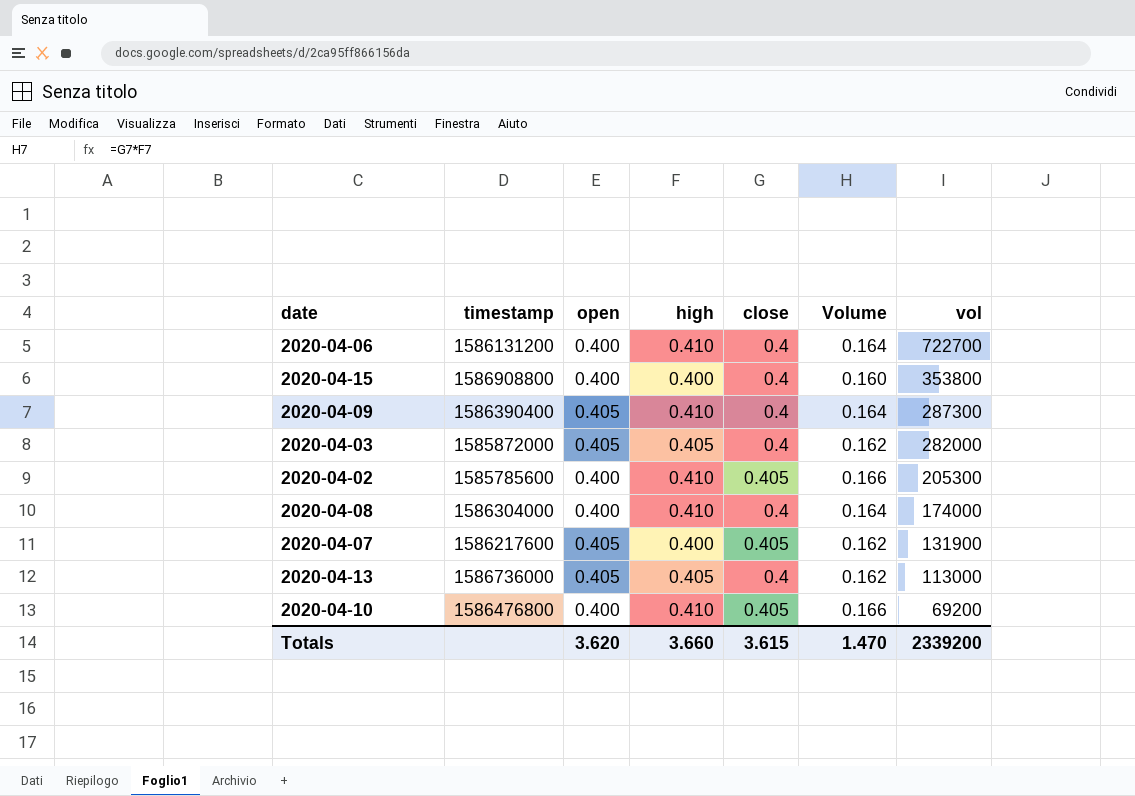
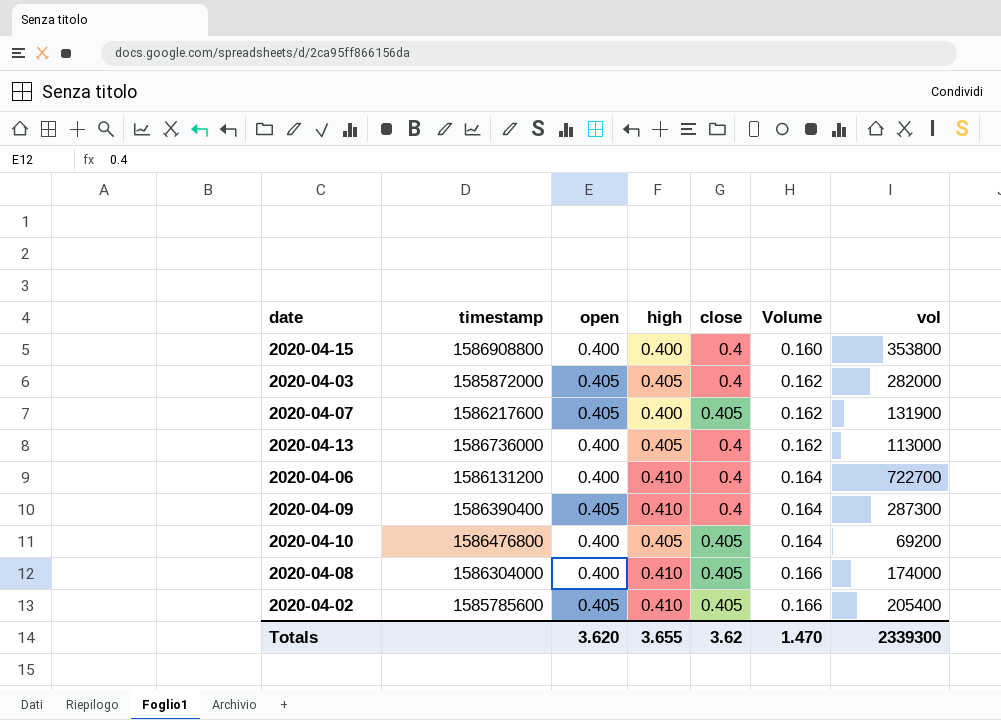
row order: vol descending -> Volume ascending
2020-04-13 | open: 0.405 -> 0.400
2020-04-10 | high: 0.410 -> 0.405
2020-04-10 | Volume: 0.166 -> 0.164
2020-04-08 | close: 0.4 -> 0.405
2020-04-08 | Volume: 0.164 -> 0.166
2020-04-02 | open: 0.400 -> 0.405
2020-04-02 | vol: 205300 -> 205400
Totals | high: 3.660 -> 3.655
Totals | close: 3.615 -> 3.62
Totals | vol: 2339200 -> 2339300

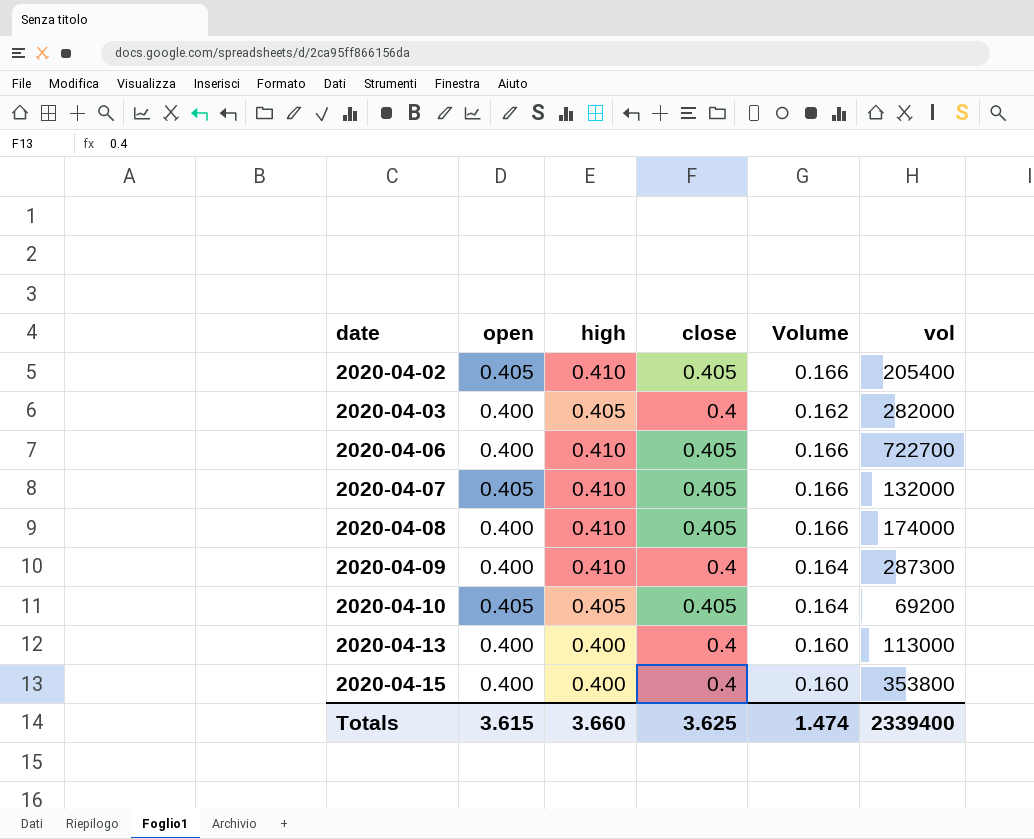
row order: Volume ascending -> date ascending
column timestamp | position: 2 -> none
2020-04-03 | open: 0.405 -> 0.400
2020-04-06 | close: 0.4 -> 0.405
2020-04-06 | Volume: 0.164 -> 0.166
2020-04-07 | high: 0.400 -> 0.410
2020-04-07 | Volume: 0.162 -> 0.166
2020-04-07 | vol: 131900 -> 132000
2020-04-09 | open: 0.405 -> 0.400
2020-04-10 | open: 0.400 -> 0.405
2020-04-13 | high: 0.405 -> 0.400
2020-04-13 | Volume: 0.162 -> 0.160
Totals | open: 3.620 -> 3.615
Totals | high: 3.655 -> 3.660
Totals | close: 3.62 -> 3.625
Totals | Volume: 1.470 -> 1.474
Totals | vol: 2339300 -> 2339400

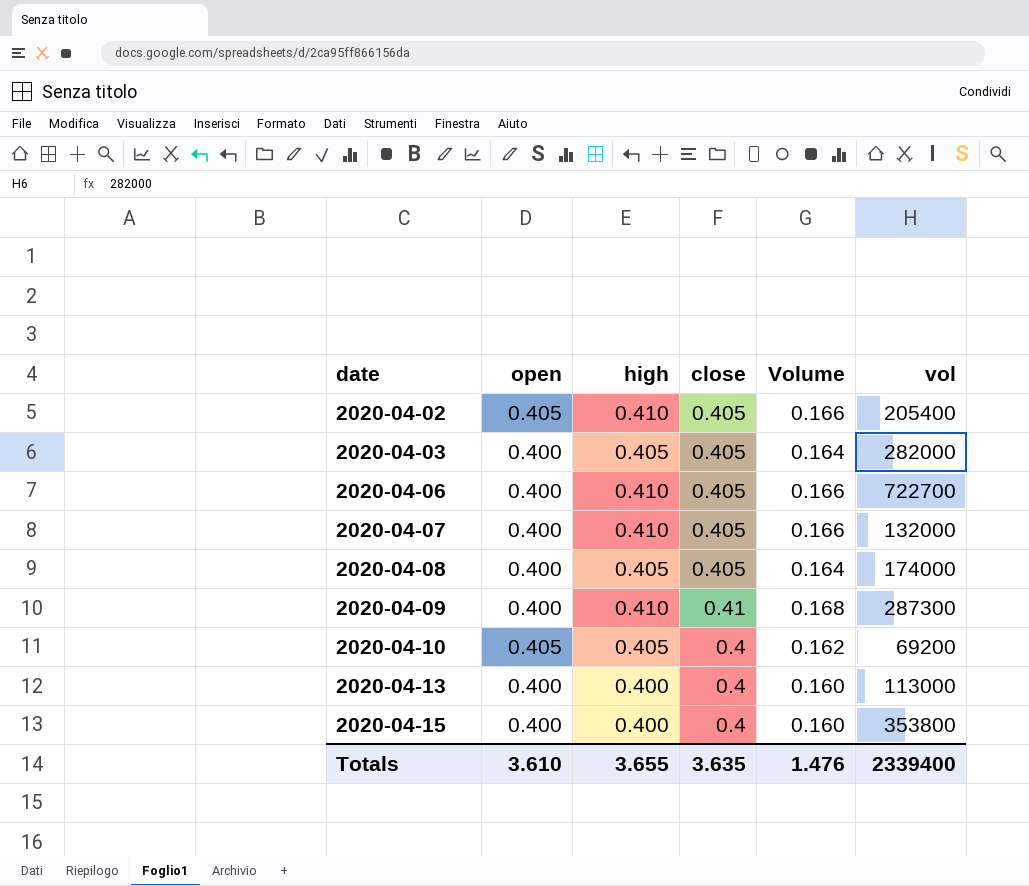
2020-04-03 | close: 0.4 -> 0.405
2020-04-03 | Volume: 0.162 -> 0.164
2020-04-07 | open: 0.405 -> 0.400
2020-04-08 | high: 0.410 -> 0.405
2020-04-08 | Volume: 0.166 -> 0.164
2020-04-09 | close: 0.4 -> 0.41
2020-04-09 | Volume: 0.164 -> 0.168
2020-04-10 | close: 0.405 -> 0.4
2020-04-10 | Volume: 0.164 -> 0.162
Totals | open: 3.615 -> 3.610
Totals | high: 3.660 -> 3.655
Totals | close: 3.625 -> 3.635
Totals | Volume: 1.474 -> 1.476

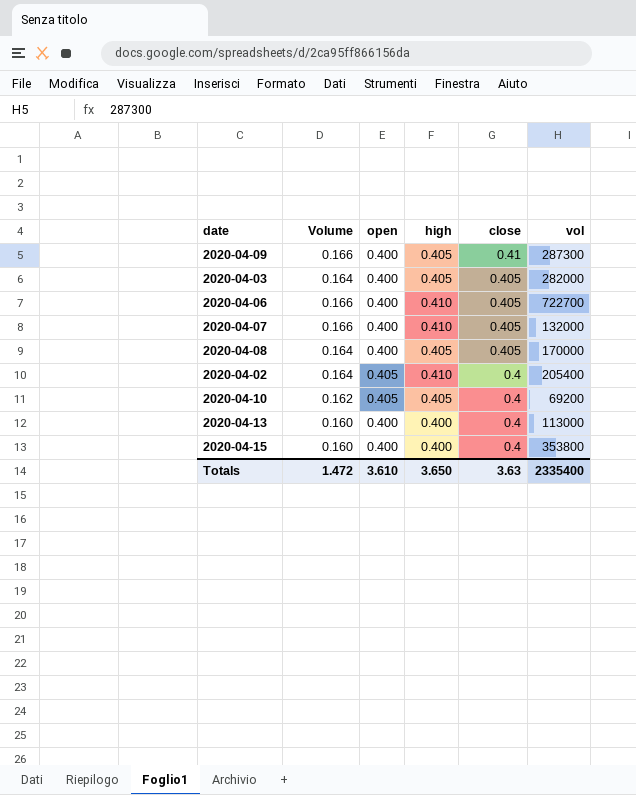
row order: date ascending -> close descending
column Volume | position: 5 -> 2
2020-04-09 | Volume: 0.168 -> 0.166
2020-04-09 | high: 0.410 -> 0.405
2020-04-08 | vol: 174000 -> 170000
2020-04-02 | Volume: 0.166 -> 0.164
2020-04-02 | close: 0.405 -> 0.4
Totals | Volume: 1.476 -> 1.472
Totals | high: 3.655 -> 3.650
Totals | close: 3.635 -> 3.63
Totals | vol: 2339400 -> 2335400

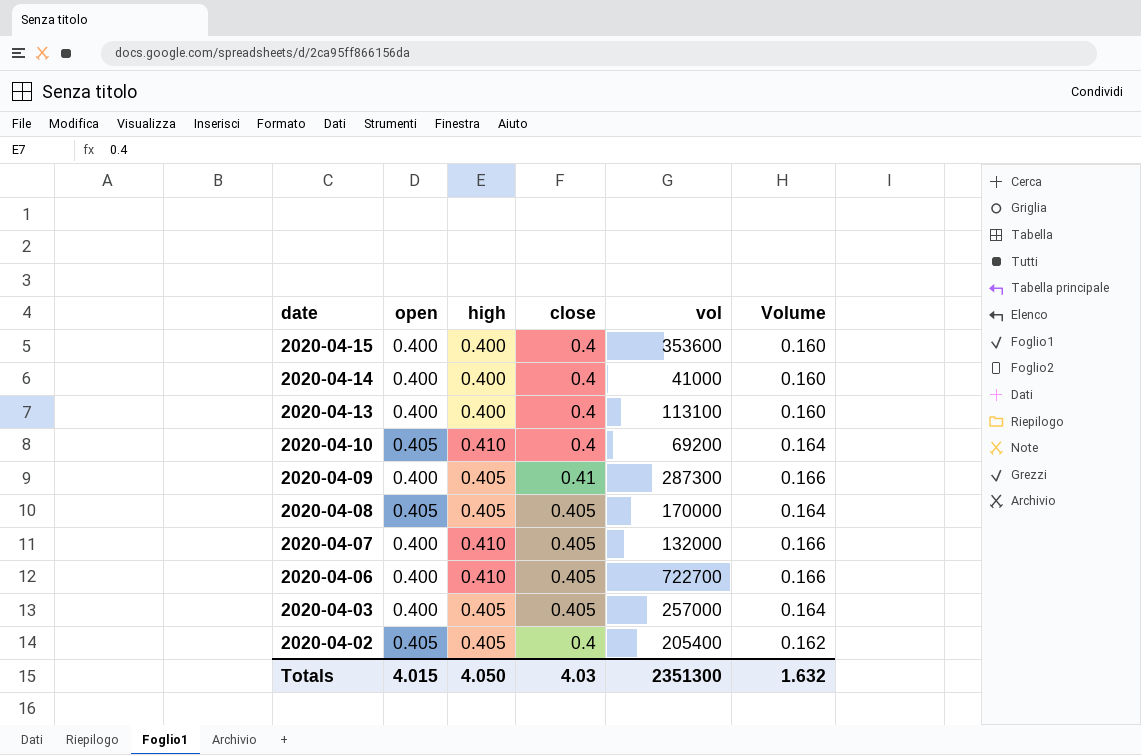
row order: close descending -> date descending
column Volume | position: 2 -> 6
2020-04-15 | vol: 353800 -> 353600
row 2020-04-14: none -> 0.400 | 0.400 | 0.4 | 41000 | 0.160
2020-04-13 | vol: 113000 -> 113100
2020-04-10 | high: 0.405 -> 0.410
2020-04-10 | Volume: 0.162 -> 0.164
2020-04-08 | open: 0.400 -> 0.405
2020-04-03 | vol: 282000 -> 257000
2020-04-02 | high: 0.410 -> 0.405
2020-04-02 | Volume: 0.164 -> 0.162
Totals | open: 3.610 -> 4.015
Totals | high: 3.650 -> 4.050
Totals | close: 3.63 -> 4.03
Totals | vol: 2335400 -> 2351300
Totals | Volume: 1.472 -> 1.632

